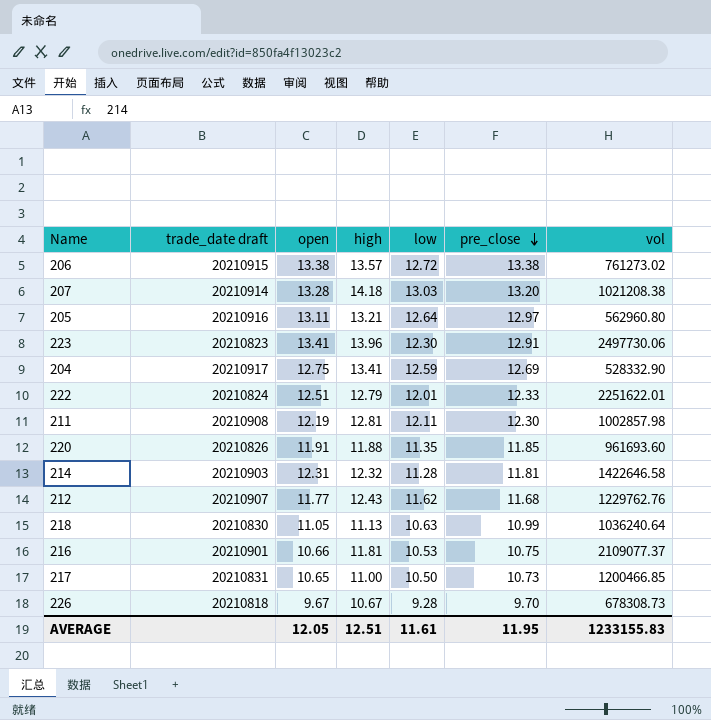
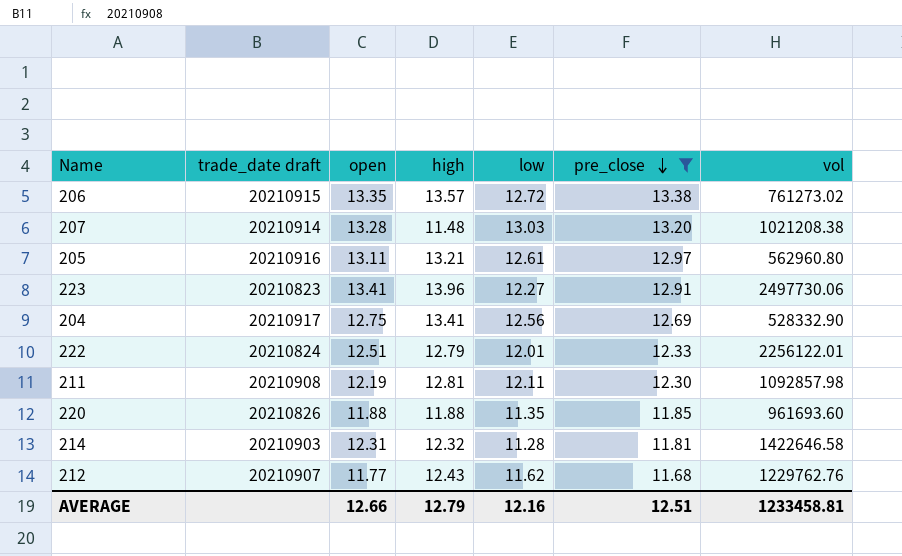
filter: none -> pre_close >= 11.68
206 | open: 13.38 -> 13.35
207 | high: 14.18 -> 11.48
205 | low: 12.64 -> 12.61
223 | low: 12.30 -> 12.27
204 | low: 12.59 -> 12.56
222 | vol: 2251622.01 -> 2256122.01
211 | vol: 1002857.98 -> 1092857.98
220 | open: 11.91 -> 11.88
AVERAGE | open: 12.05 -> 12.66
AVERAGE | high: 12.51 -> 12.79
AVERAGE | low: 11.61 -> 12.16
AVERAGE | pre_close: 11.95 -> 12.51
AVERAGE | vol: 1233155.83 -> 1233458.81

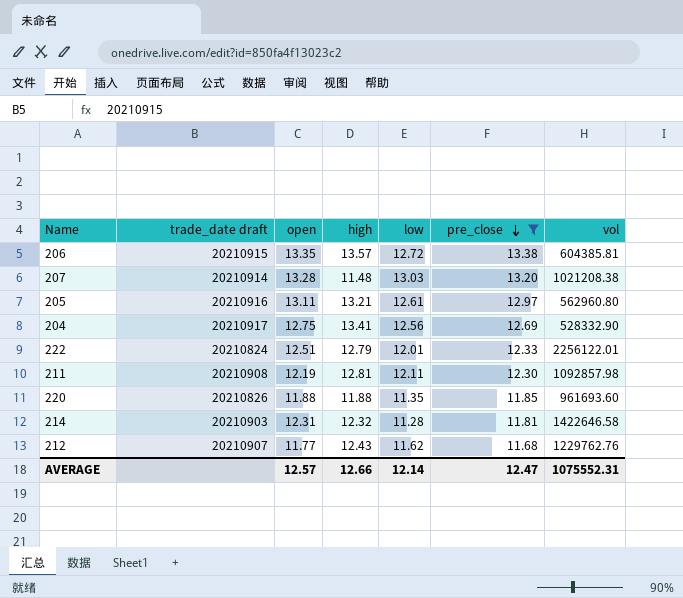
row 223: 20210823 | 13.41 | 13.96 | 12.27 | 12.91 | 2497730.06 -> none
206 | vol: 761273.02 -> 604385.81
AVERAGE | open: 12.66 -> 12.57
AVERAGE | high: 12.79 -> 12.66
AVERAGE | low: 12.16 -> 12.14
AVERAGE | pre_close: 12.51 -> 12.47
AVERAGE | vol: 1233458.81 -> 1075552.31

